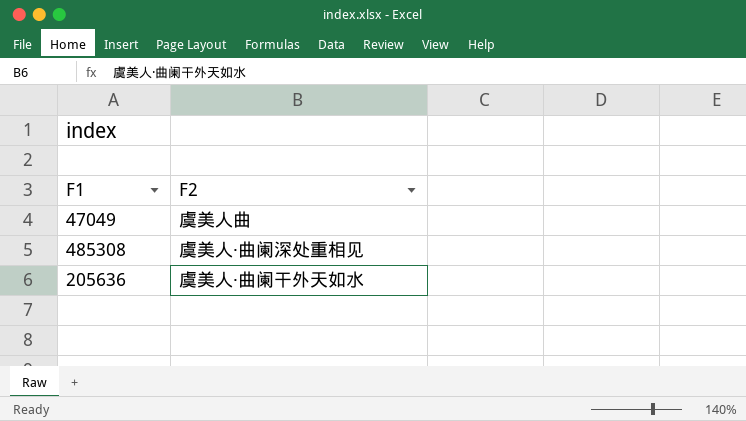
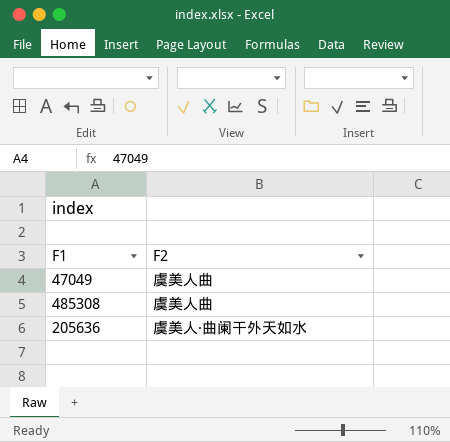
485308 | F2: 虞美人·曲阑深处重相见 -> 虞美人曲

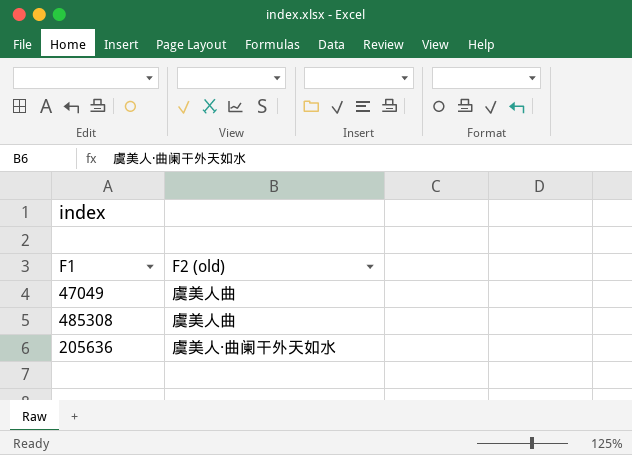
column name: F2 -> F2 (old)

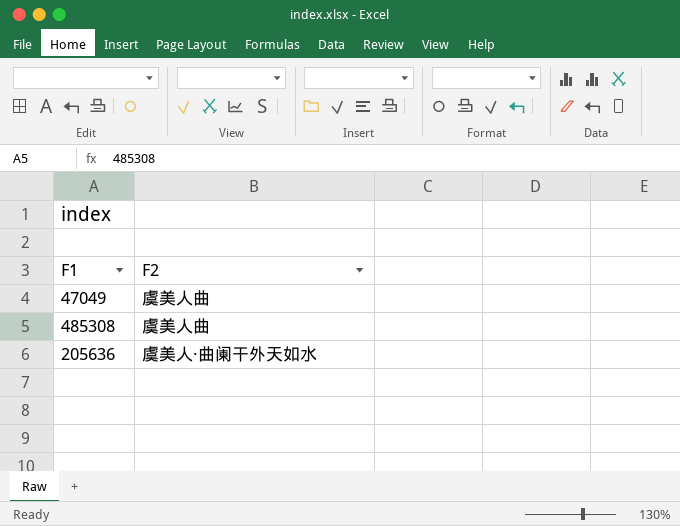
column name: F2 (old) -> F2

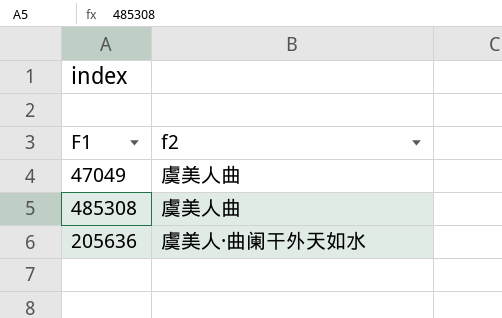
column name: F2 -> f2

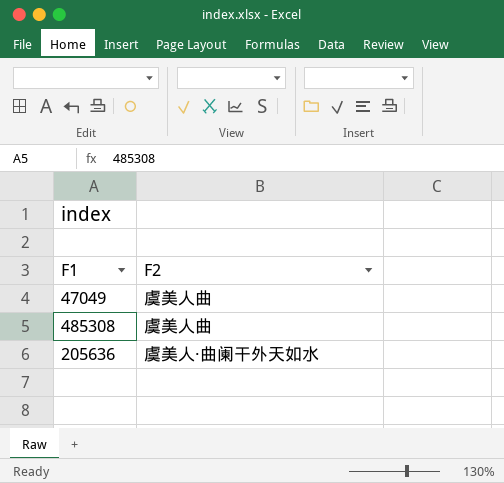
column name: f2 -> F2

